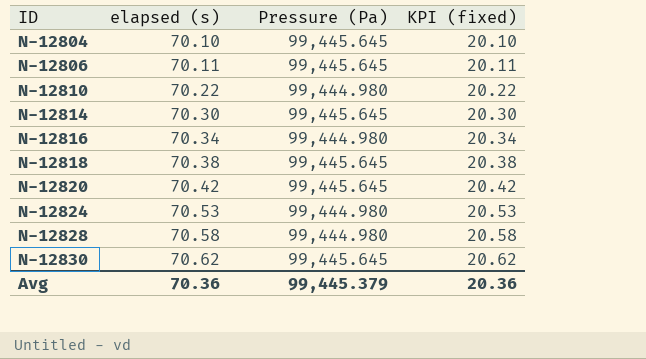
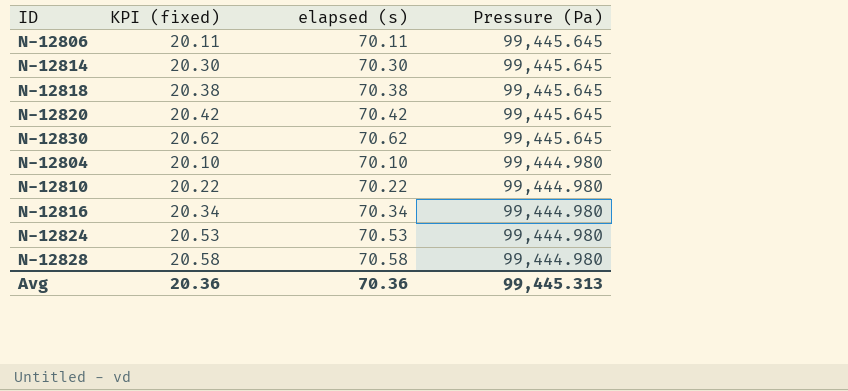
row order: ID ascending -> Pressure (Pa) descending
column KPI (fixed) | position: 4 -> 2
N-12804 | Pressure (Pa): 99,445.645 -> 99,444.980
Avg | Pressure (Pa): 99,445.379 -> 99,445.313

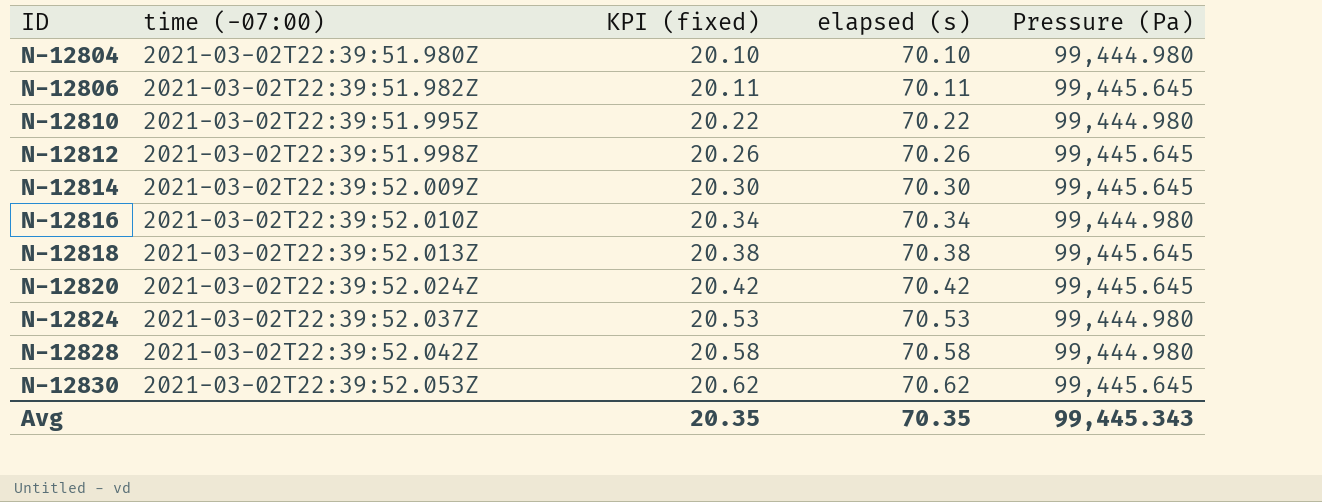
row order: Pressure (Pa) descending -> ID ascending
column time (-07:00) | position: none -> 2
row N-12812: none -> 2021-03-02T22:39:51.998Z | 20.26 | 70.26 | 99,445.645
Avg | KPI (fixed): 20.36 -> 20.35
Avg | elapsed (s): 70.36 -> 70.35
Avg | Pressure (Pa): 99,445.313 -> 99,445.343

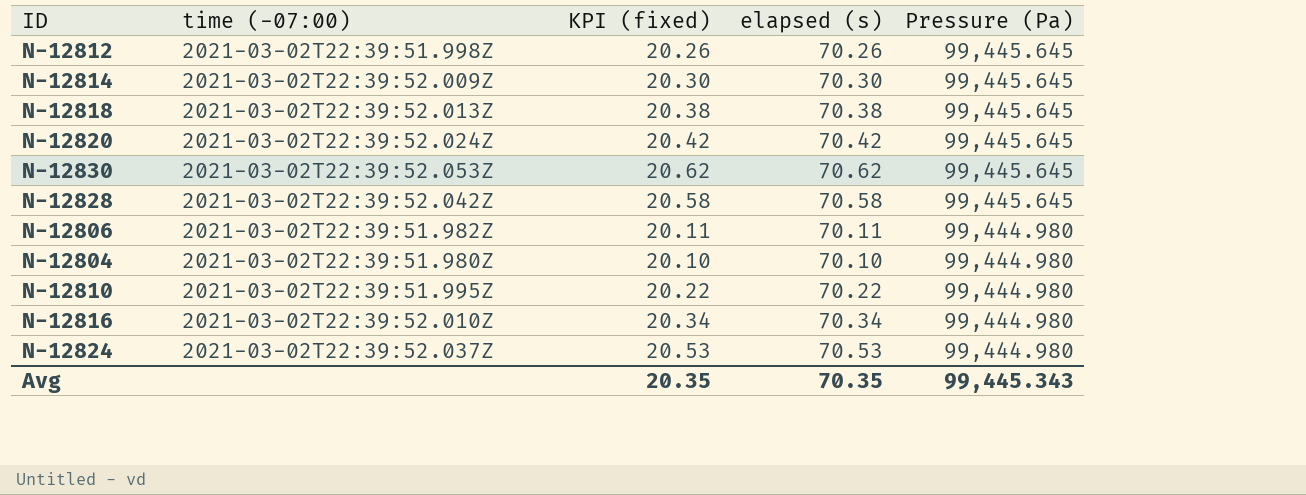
row order: ID ascending -> Pressure (Pa) descending
N-12828 | Pressure (Pa): 99,444.980 -> 99,445.645
N-12806 | Pressure (Pa): 99,445.645 -> 99,444.980

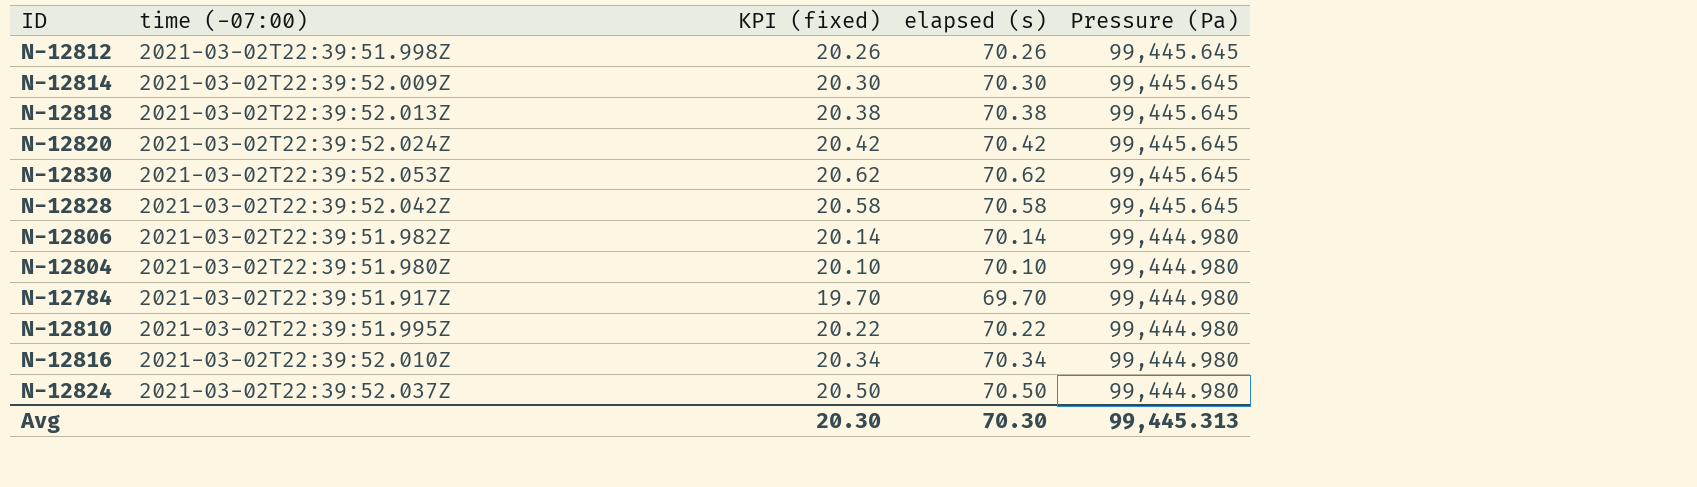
N-12806 | KPI (fixed): 20.11 -> 20.14
N-12806 | elapsed (s): 70.11 -> 70.14
row N-12784: none -> 2021-03-02T22:39:51.917Z | 19.70 | 69.70 | 99,444.980
N-12824 | KPI (fixed): 20.53 -> 20.50
N-12824 | elapsed (s): 70.53 -> 70.50
Avg | KPI (fixed): 20.35 -> 20.30
Avg | elapsed (s): 70.35 -> 70.30
Avg | Pressure (Pa): 99,445.343 -> 99,445.313

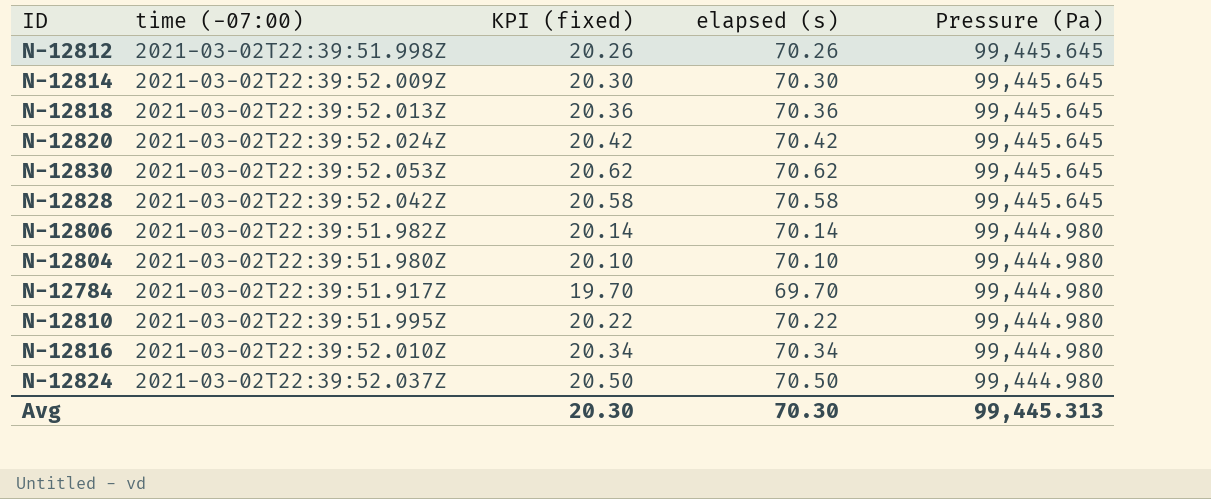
N-12818 | KPI (fixed): 20.38 -> 20.36
N-12818 | elapsed (s): 70.38 -> 70.36

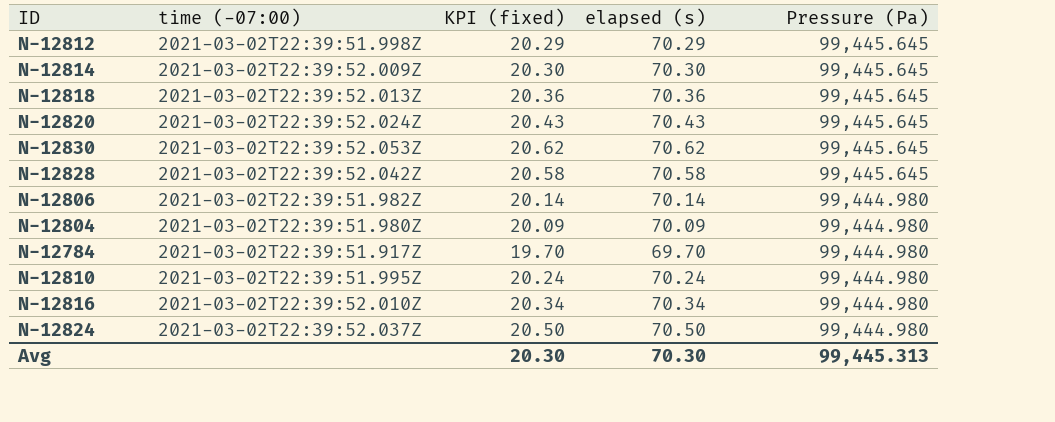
N-12812 | KPI (fixed): 20.26 -> 20.29
N-12812 | elapsed (s): 70.26 -> 70.29
N-12820 | KPI (fixed): 20.42 -> 20.43
N-12820 | elapsed (s): 70.42 -> 70.43
N-12804 | KPI (fixed): 20.10 -> 20.09
N-12804 | elapsed (s): 70.10 -> 70.09
N-12810 | KPI (fixed): 20.22 -> 20.24
N-12810 | elapsed (s): 70.22 -> 70.24

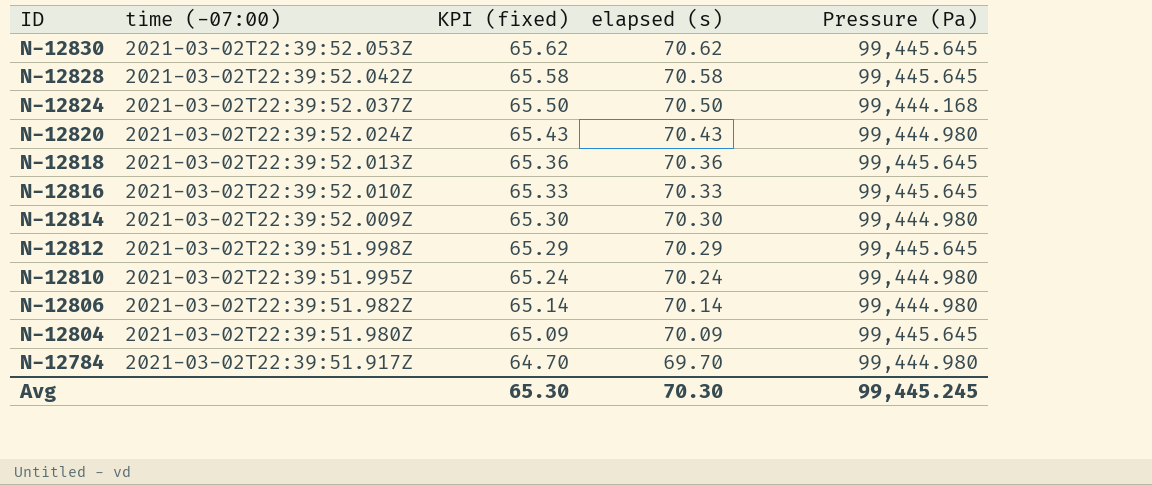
row order: Pressure (Pa) descending -> ID descending
column KPI (fixed) | formula: [elapsed (s)] - 50 -> [elapsed (s)] - 5
N-12824 | Pressure (Pa): 99,444.980 -> 99,444.168
N-12820 | Pressure (Pa): 99,445.645 -> 99,444.980
N-12816 | elapsed (s): 70.34 -> 70.33
N-12816 | Pressure (Pa): 99,444.980 -> 99,445.645
N-12814 | Pressure (Pa): 99,445.645 -> 99,444.980
N-12804 | Pressure (Pa): 99,444.980 -> 99,445.645
Avg | KPI (fixed): 20.30 -> 65.30
Avg | Pressure (Pa): 99,445.313 -> 99,445.245

